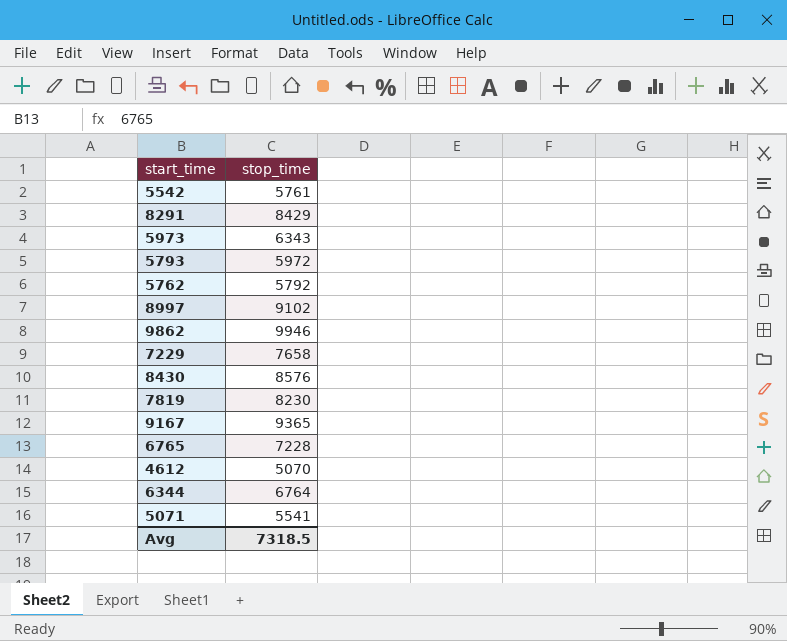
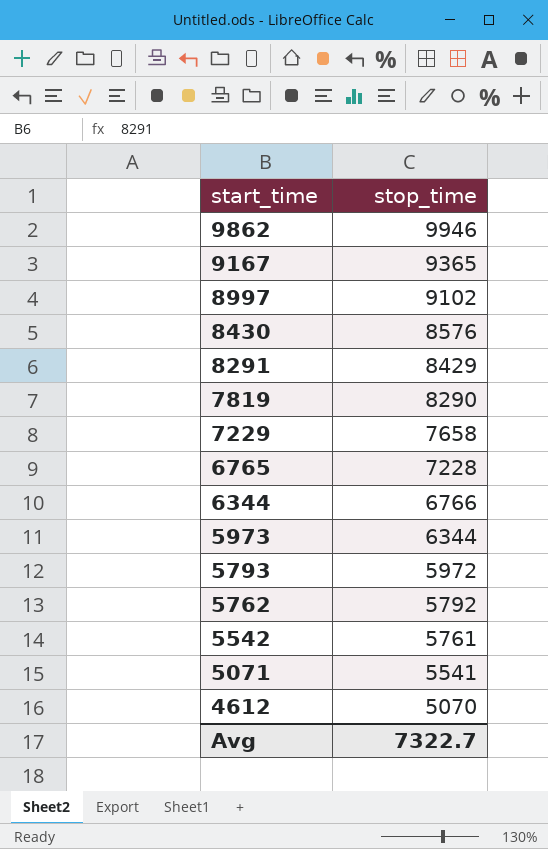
row order: none -> start_time descending
7819 | stop_time: 8230 -> 8290
6344 | stop_time: 6764 -> 6766
5973 | stop_time: 6343 -> 6344
Avg | stop_time: 7318.5 -> 7322.7

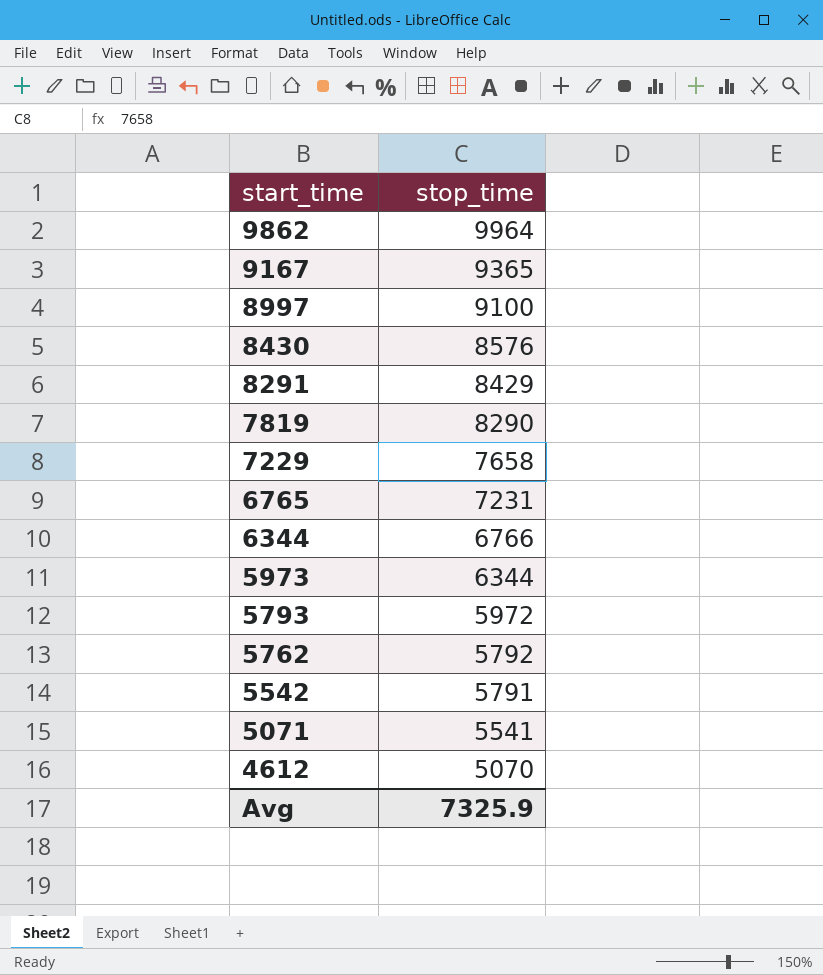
9862 | stop_time: 9946 -> 9964
8997 | stop_time: 9102 -> 9100
6765 | stop_time: 7228 -> 7231
5542 | stop_time: 5761 -> 5791
Avg | stop_time: 7322.7 -> 7325.9

